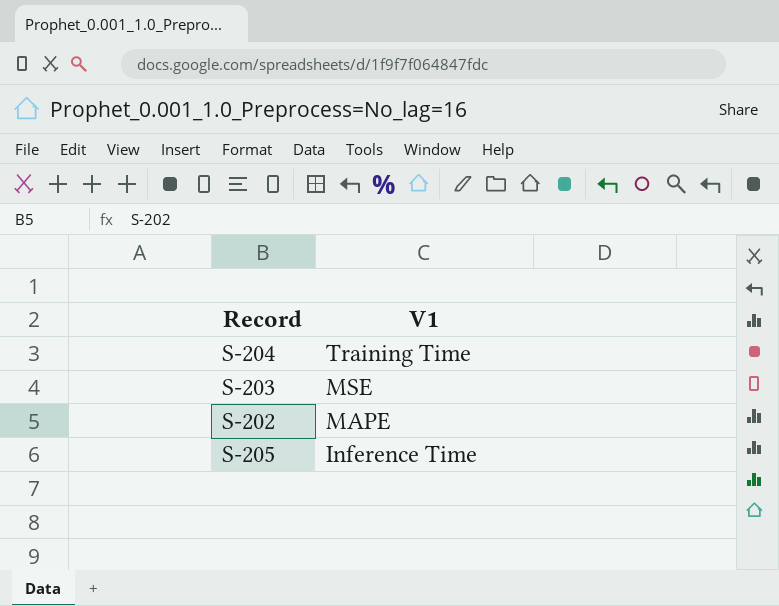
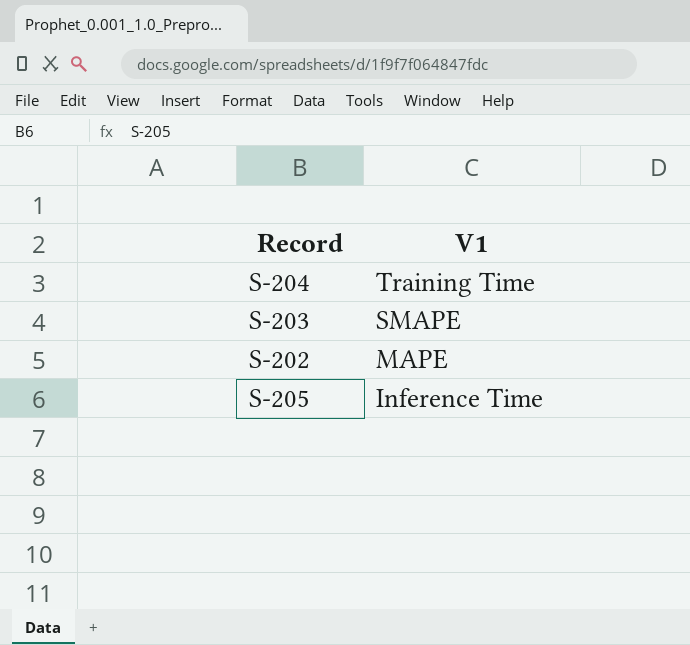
S-203 | V1: MSE -> SMAPE

